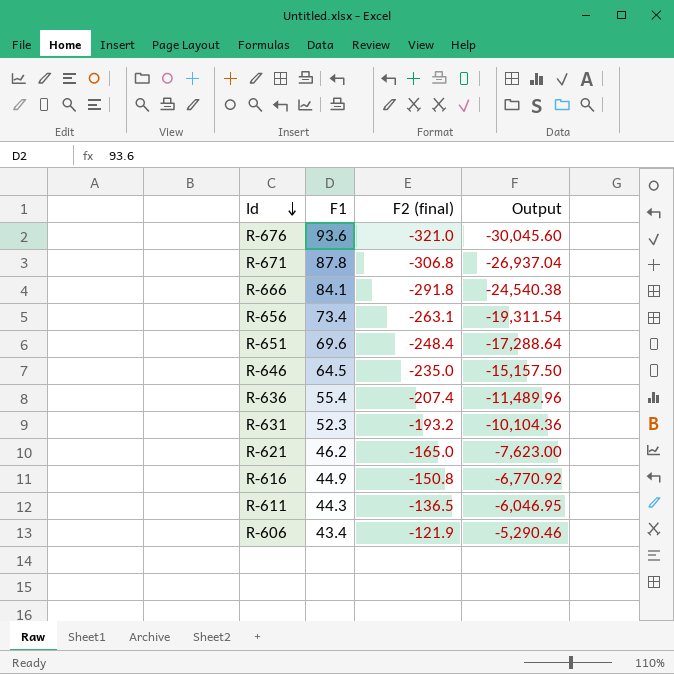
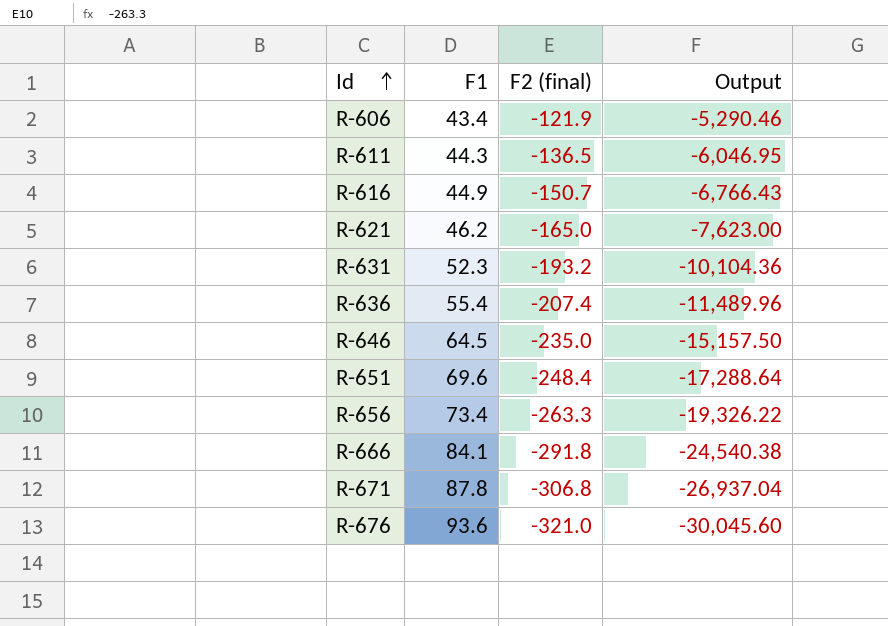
row order: Id descending -> Id ascending
R-616 | F2 (final): -150.8 -> -150.7
R-616 | Output: -6,770.92 -> -6,766.43
R-656 | F2 (final): -263.1 -> -263.3
R-656 | Output: -19,311.54 -> -19,326.22

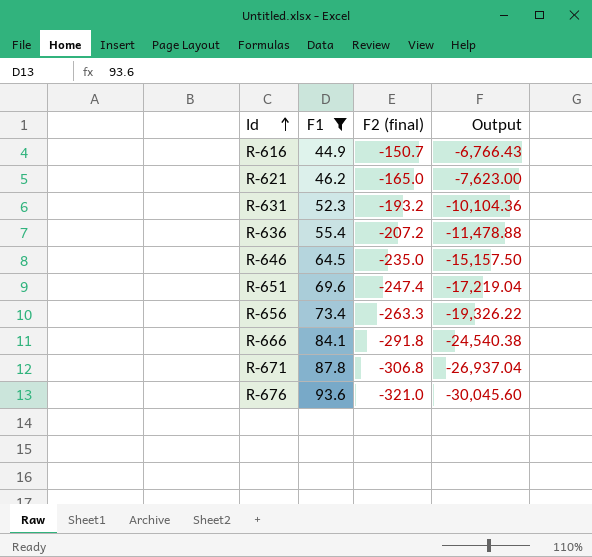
filter: none -> F1 >= 44.9
R-636 | F2 (final): -207.4 -> -207.2
R-636 | Output: -11,489.96 -> -11,478.88
R-651 | F2 (final): -248.4 -> -247.4
R-651 | Output: -17,288.64 -> -17,219.04

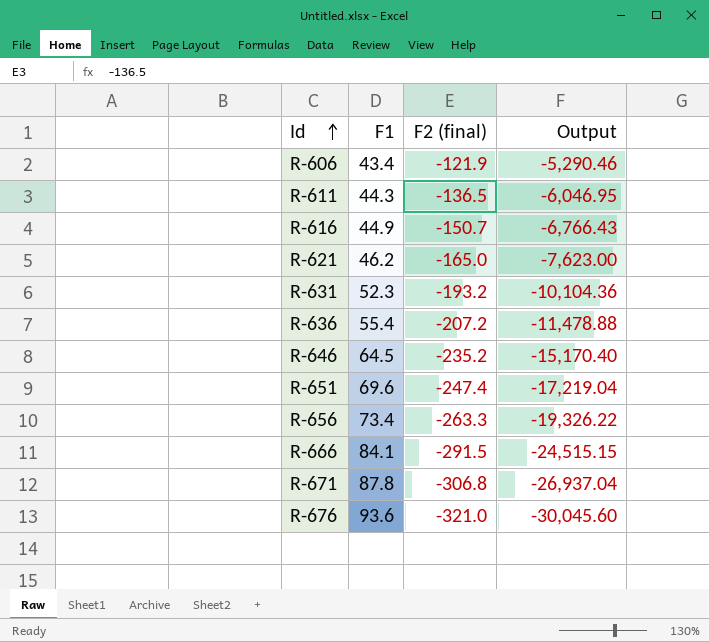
filter: F1 >= 44.9 -> none
R-646 | F2 (final): -235.0 -> -235.2
R-646 | Output: -15,157.50 -> -15,170.40
R-666 | F2 (final): -291.8 -> -291.5
R-666 | Output: -24,540.38 -> -24,515.15

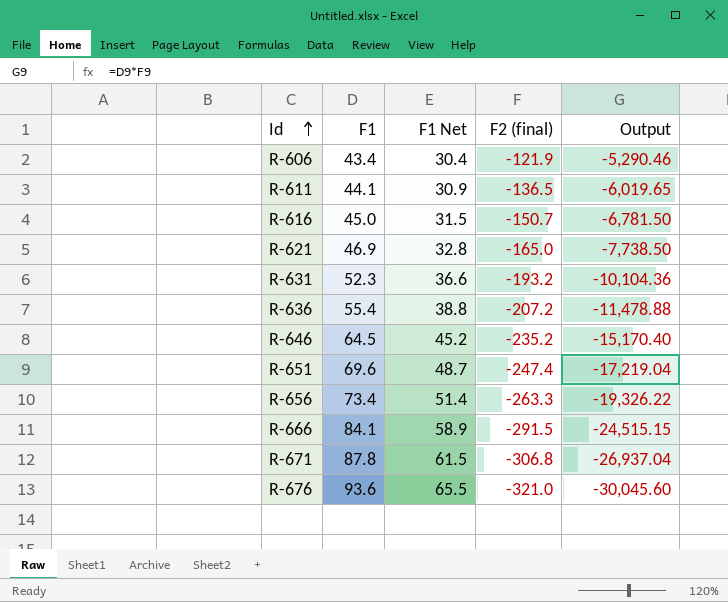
column F1 Net | formula: none -> [F1] * 0.7
R-611 | F1: 44.3 -> 44.1
R-611 | Output: -6,046.95 -> -6,019.65
R-616 | F1: 44.9 -> 45.0
R-616 | Output: -6,766.43 -> -6,781.50
R-621 | F1: 46.2 -> 46.9
R-621 | Output: -7,623.00 -> -7,738.50

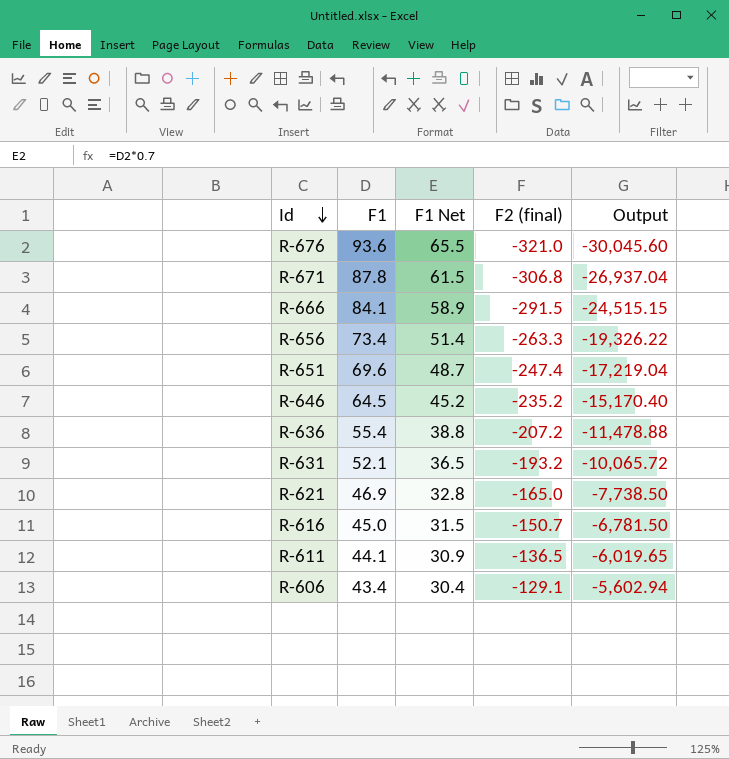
row order: Id ascending -> Id descending
R-631 | F1: 52.3 -> 52.1
R-631 | F1 Net: 36.6 -> 36.5
R-631 | Output: -10,104.36 -> -10,065.72
R-606 | F2 (final): -121.9 -> -129.1
R-606 | Output: -5,290.46 -> -5,602.94

